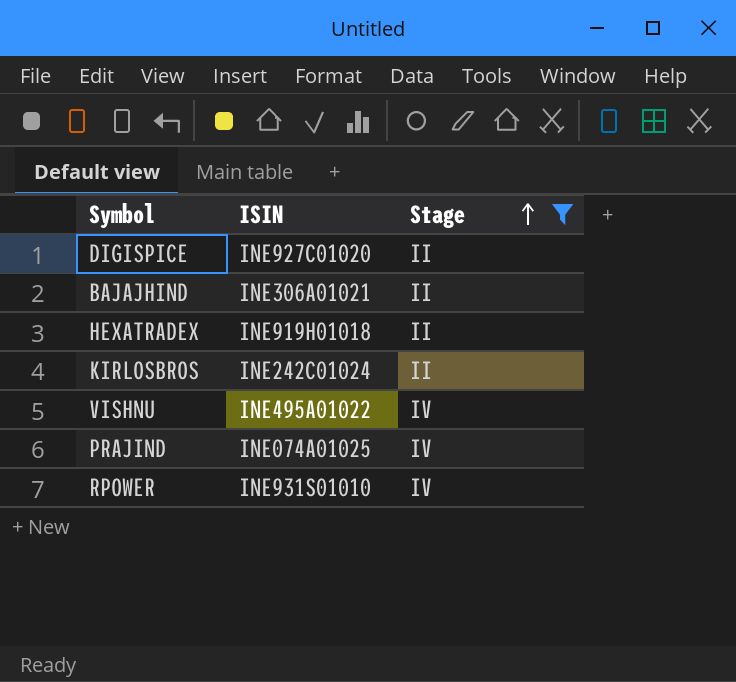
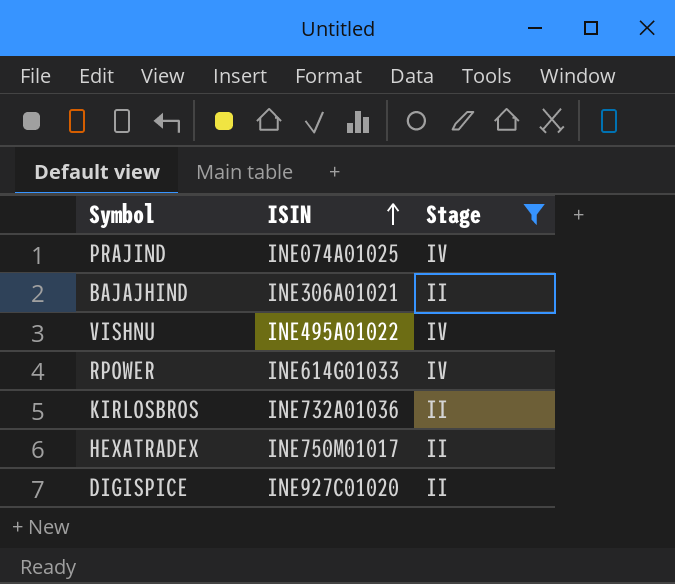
row order: Stage ascending -> ISIN ascending
RPOWER | ISIN: INE931S01010 -> INE614G01033
KIRLOSBROS | ISIN: INE242C01024 -> INE732A01036
HEXATRADEX | ISIN: INE919H01018 -> INE750M01017

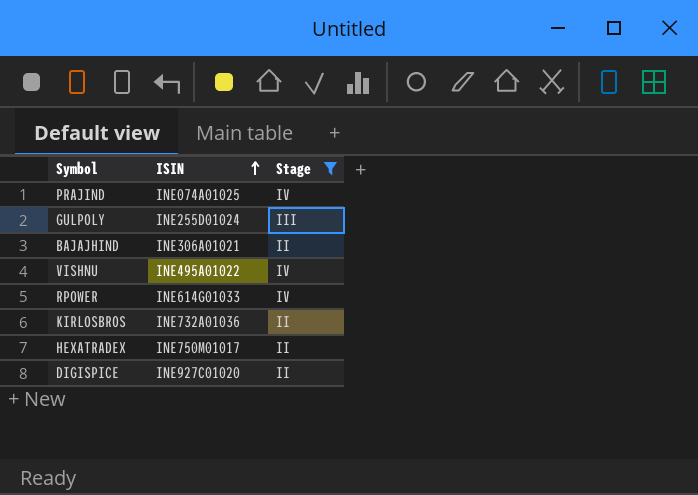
row GULPOLY: none -> INE255D01024 | III

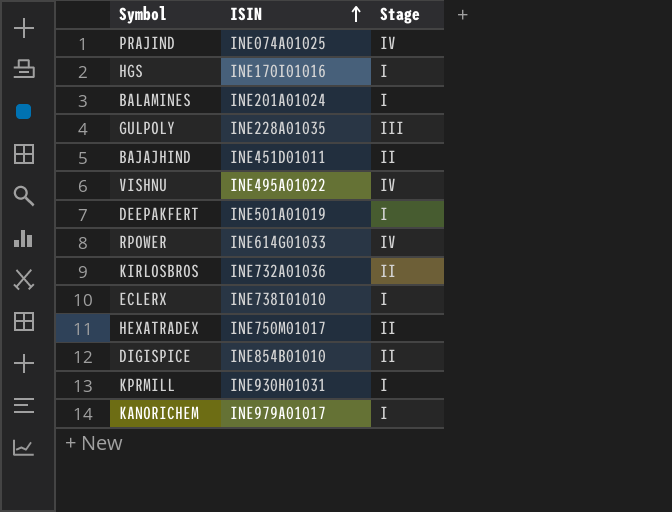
filter: Stage != I -> none
GULPOLY | ISIN: INE255D01024 -> INE228A01035
BAJAJHIND | ISIN: INE306A01021 -> INE451D01011
DIGISPICE | ISIN: INE927C01020 -> INE854B01010

